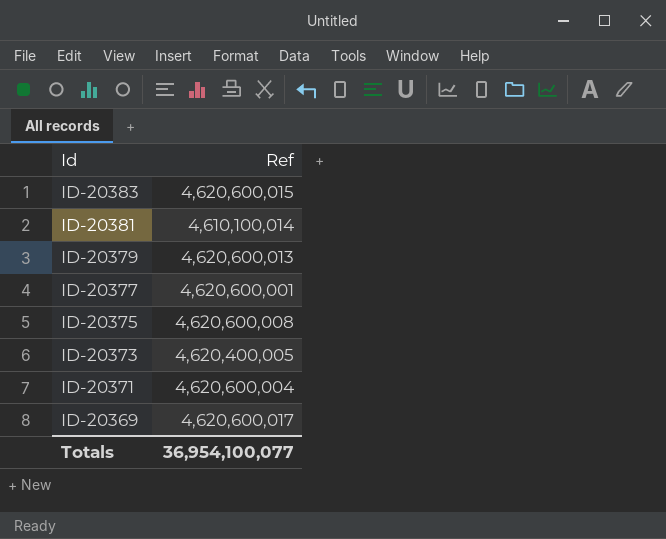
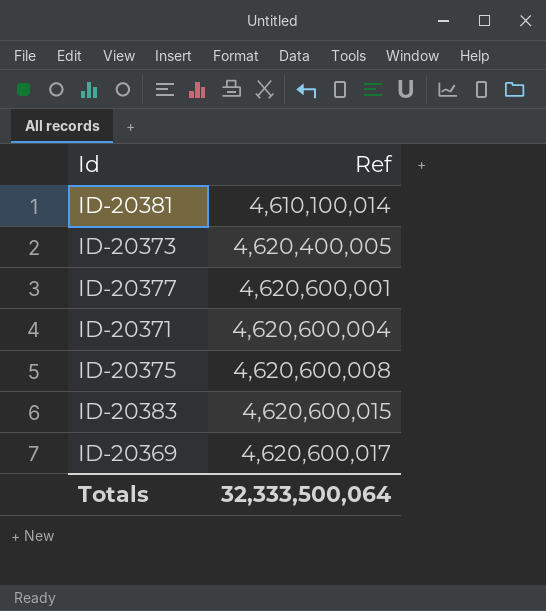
row order: Id descending -> Ref ascending
row ID-20379: 4,620,600,013 -> none
Totals | Ref: 36,954,100,077 -> 32,333,500,064

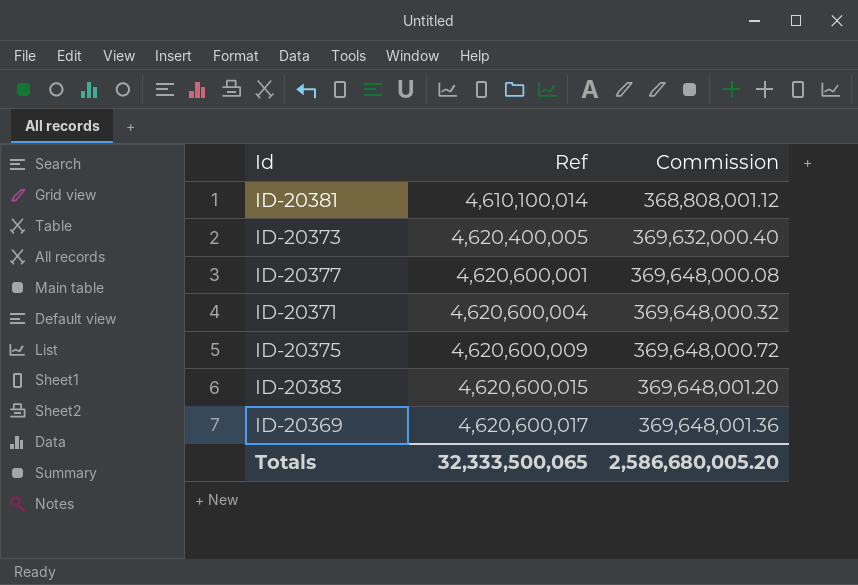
column Commission | formula: none -> [Ref] * 0.08
ID-20375 | Ref: 4,620,600,008 -> 4,620,600,009
Totals | Ref: 32,333,500,064 -> 32,333,500,065

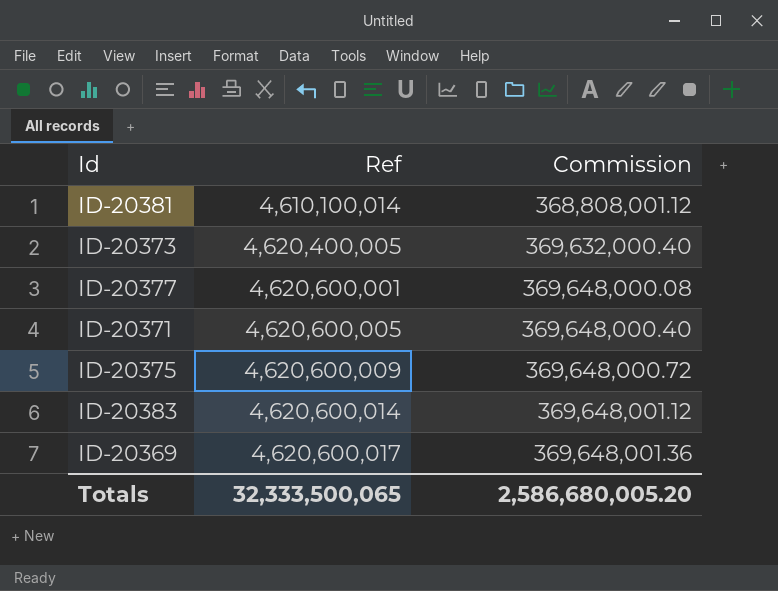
ID-20371 | Ref: 4,620,600,004 -> 4,620,600,005
ID-20371 | Commission: 369,648,000.32 -> 369,648,000.40
ID-20383 | Ref: 4,620,600,015 -> 4,620,600,014
ID-20383 | Commission: 369,648,001.20 -> 369,648,001.12

